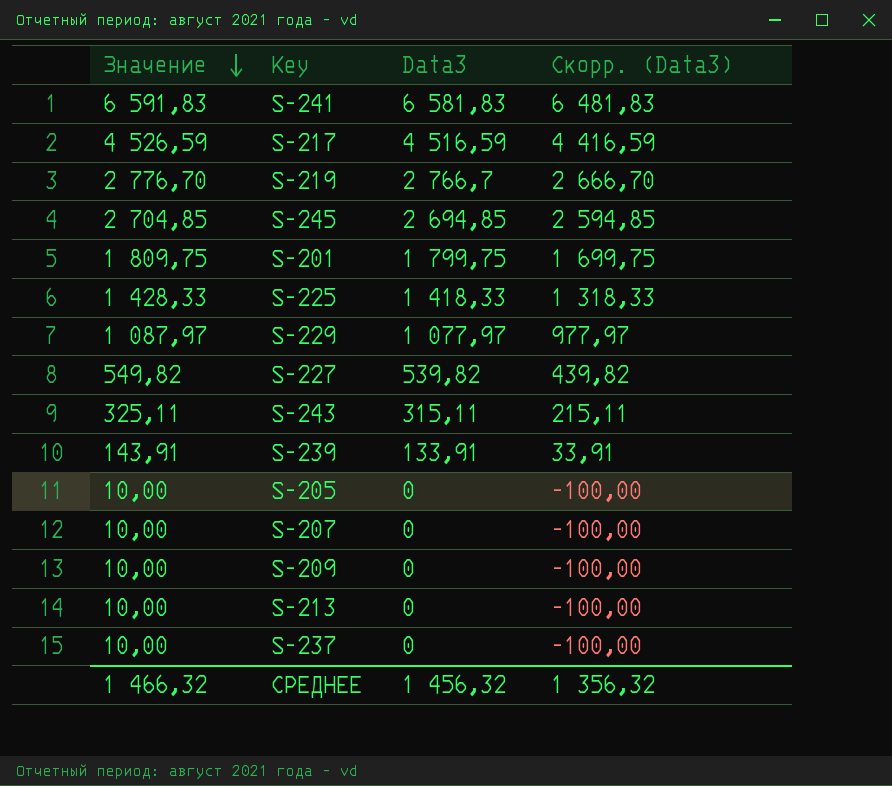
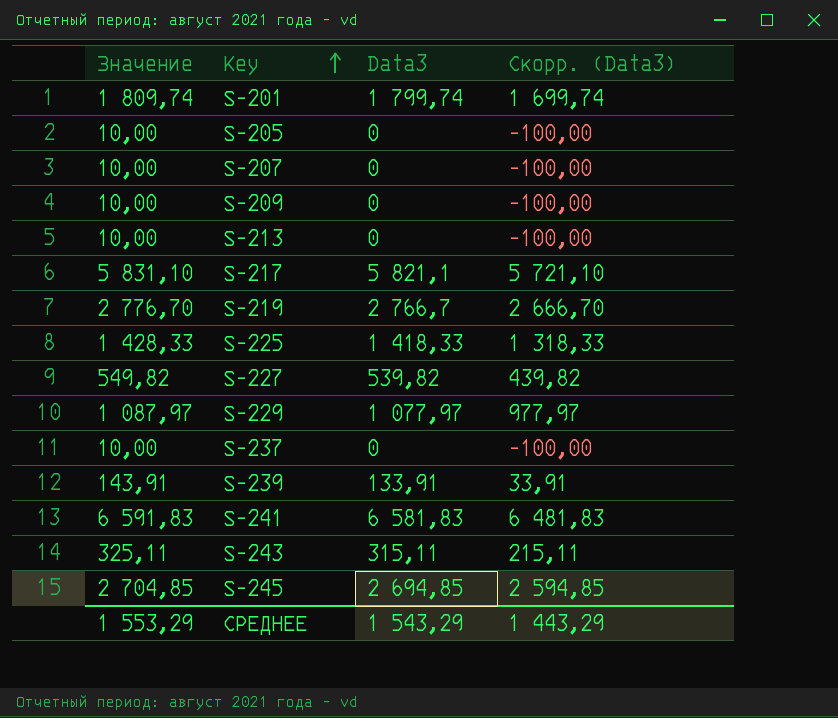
row order: Значение descending -> Key ascending
S-201 | Значение: 1 809,75 -> 1 809,74
S-201 | Data3: 1 799,75 -> 1 799,74
S-201 | Скорр. (Data3): 1 699,75 -> 1 699,74
S-217 | Значение: 4 526,59 -> 5 831,10
S-217 | Data3: 4 516,59 -> 5 821,1
S-217 | Скорр. (Data3): 4 416,59 -> 5 721,10
СРЕДНЕЕ | Значение: 1 466,32 -> 1 553,29
СРЕДНЕЕ | Data3: 1 456,32 -> 1 543,29
СРЕДНЕЕ | Скорр. (Data3): 1 356,32 -> 1 443,29

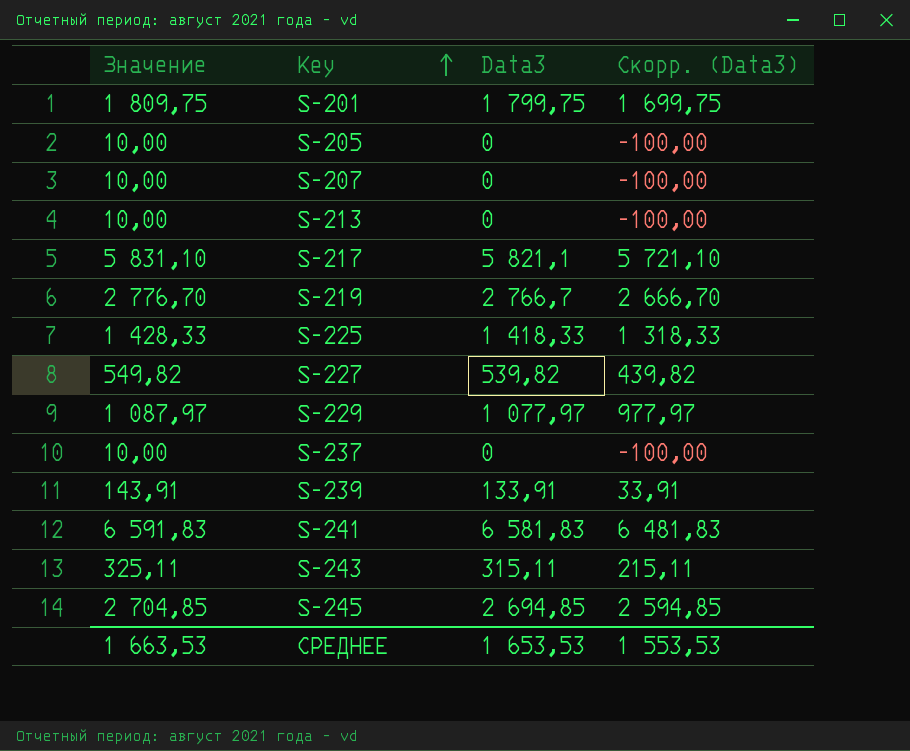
row S-209: 10,00 | 0 | -100,00 -> none
S-201 | Значение: 1 809,74 -> 1 809,75
S-201 | Data3: 1 799,74 -> 1 799,75
S-201 | Скорр. (Data3): 1 699,74 -> 1 699,75
СРЕДНЕЕ | Значение: 1 553,29 -> 1 663,53
СРЕДНЕЕ | Data3: 1 543,29 -> 1 653,53
СРЕДНЕЕ | Скорр. (Data3): 1 443,29 -> 1 553,53

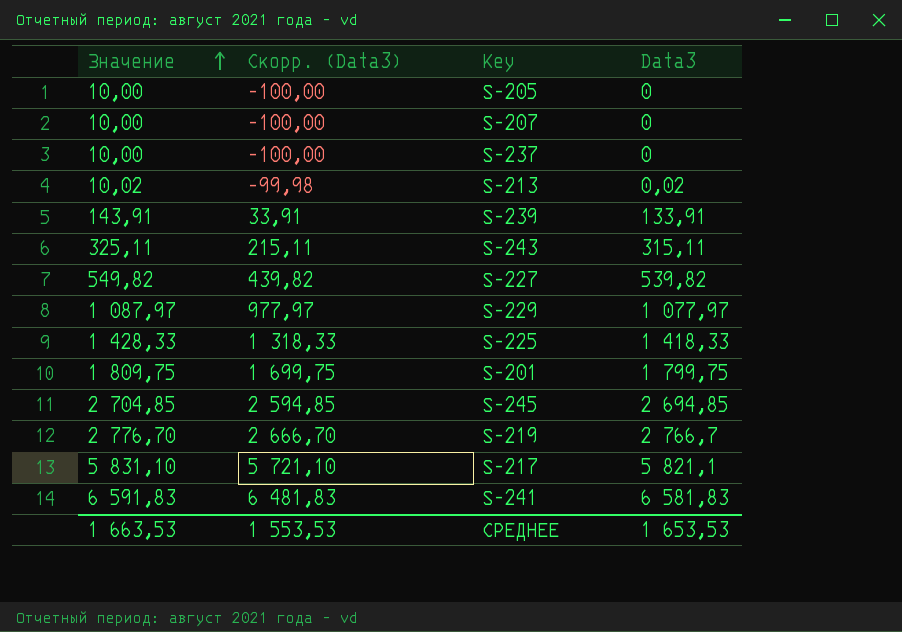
row order: Key ascending -> Значение ascending
column Скорр. (Data3) | position: 4 -> 2
S-213 | Значение: 10,00 -> 10,02
S-213 | Скорр. (Data3): -100,00 -> -99,98
S-213 | Data3: 0 -> 0,02

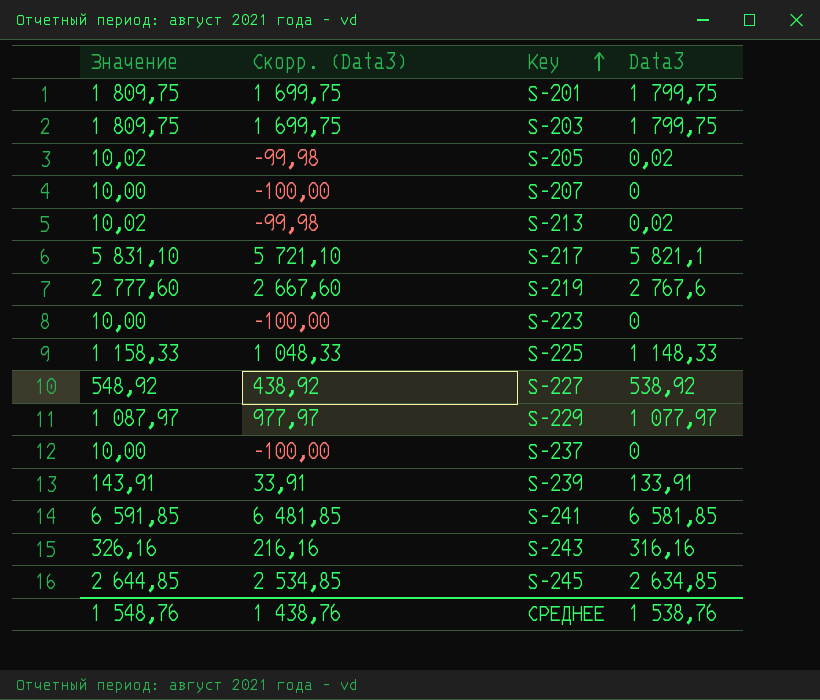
row order: Значение ascending -> Key ascending
row S-203: none -> 1 809,75 | 1 699,75 | 1 799,75
S-205 | Значение: 10,00 -> 10,02
S-205 | Скорр. (Data3): -100,00 -> -99,98
S-205 | Data3: 0 -> 0,02
S-219 | Значение: 2 776,70 -> 2 777,60
S-219 | Скорр. (Data3): 2 666,70 -> 2 667,60
S-219 | Data3: 2 766,7 -> 2 767,6
row S-223: none -> 10,00 | -100,00 | 0
S-225 | Значение: 1 428,33 -> 1 158,33
S-225 | Скорр. (Data3): 1 318,33 -> 1 048,33
S-225 | Data3: 1 418,33 -> 1 148,33
S-227 | Значение: 549,82 -> 548,92
S-227 | Скорр. (Data3): 439,82 -> 438,92
S-227 | Data3: 539,82 -> 538,92
S-241 | Значение: 6 591,83 -> 6 591,85
S-241 | Скорр. (Data3): 6 481,83 -> 6 481,85
S-241 | Data3: 6 581,83 -> 6 581,85
S-243 | Значение: 325,11 -> 326,16
S-243 | Скорр. (Data3): 215,11 -> 216,16
S-243 | Data3: 315,11 -> 316,16
S-245 | Значение: 2 704,85 -> 2 644,85
S-245 | Скорр. (Data3): 2 594,85 -> 2 534,85
S-245 | Data3: 2 694,85 -> 2 634,85
СРЕДНЕЕ | Значение: 1 663,53 -> 1 548,76
СРЕДНЕЕ | Скорр. (Data3): 1 553,53 -> 1 438,76
СРЕДНЕЕ | Data3: 1 653,53 -> 1 538,76

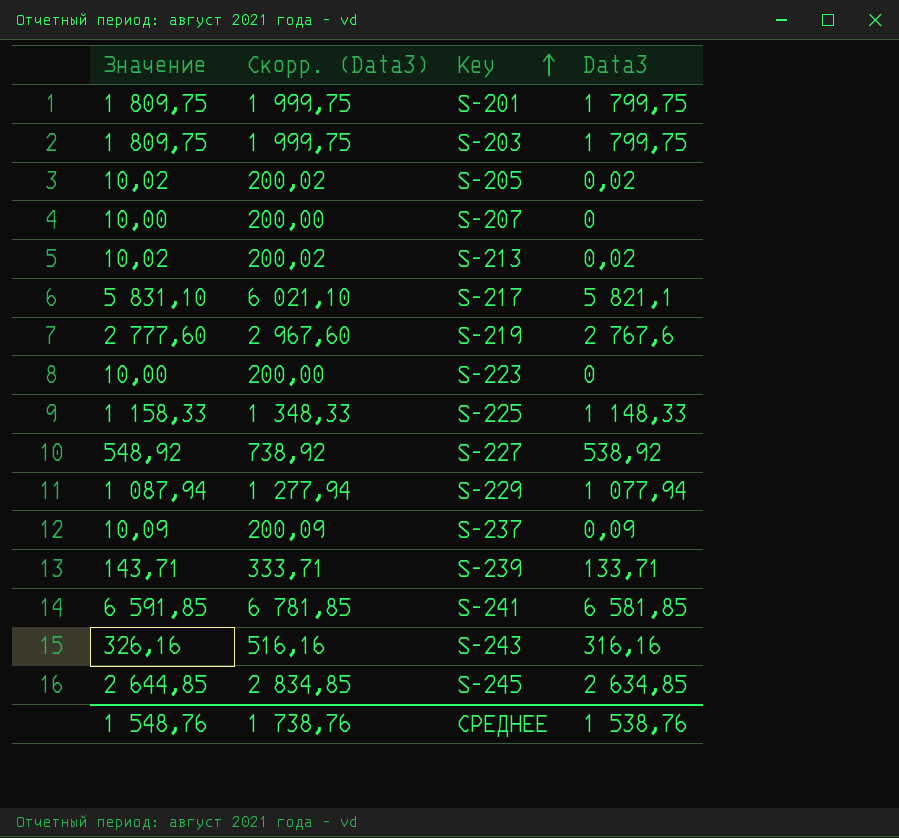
column Скорр. (Data3) | formula: [Data3] - 100 -> [Data3] + 200
S-229 | Значение: 1 087,97 -> 1 087,94
S-229 | Data3: 1 077,97 -> 1 077,94
S-237 | Значение: 10,00 -> 10,09
S-237 | Data3: 0 -> 0,09
S-239 | Значение: 143,91 -> 143,71
S-239 | Data3: 133,91 -> 133,71
СРЕДНЕЕ | Скорр. (Data3): 1 438,76 -> 1 738,76

